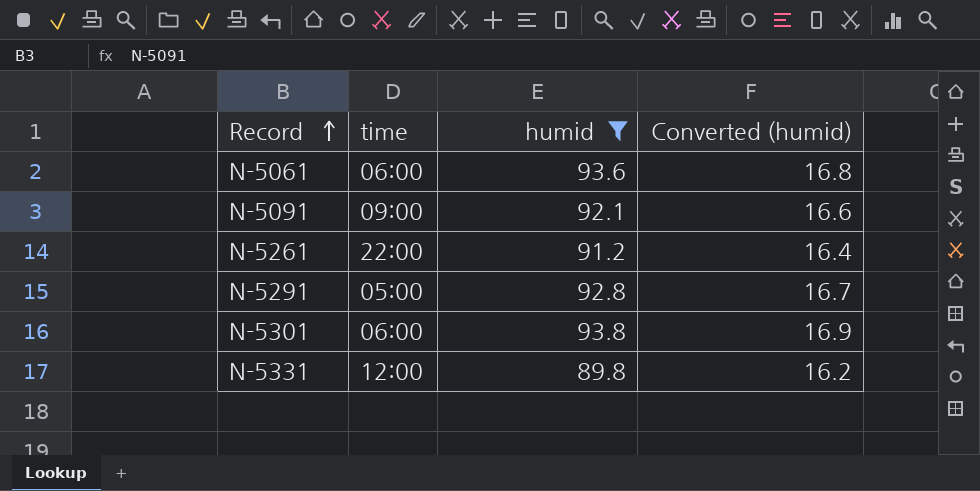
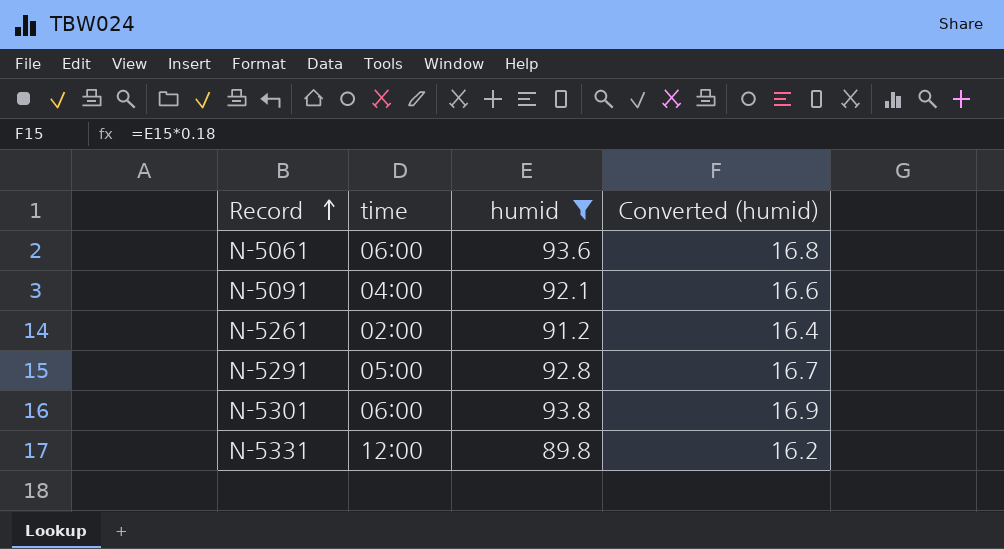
N-5091 | time: 09:00 -> 04:00
N-5261 | time: 22:00 -> 02:00

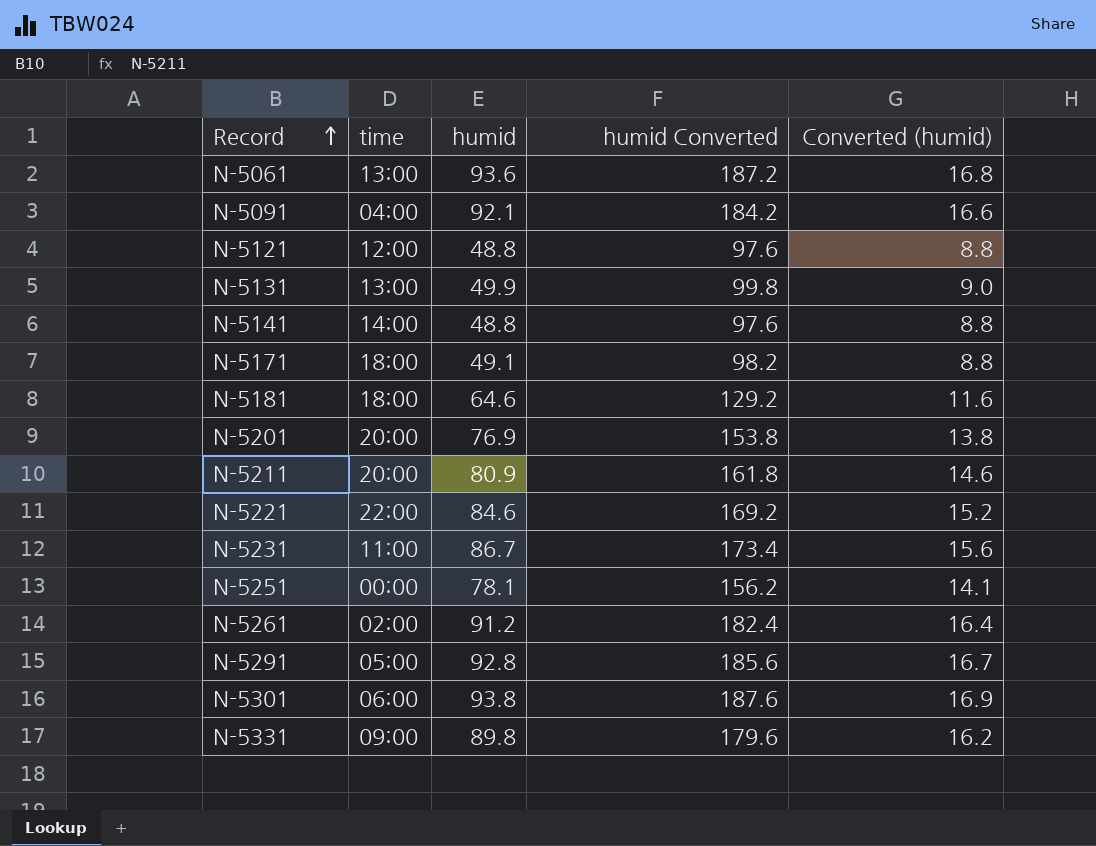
filter: humid >= 89.8 -> none
column humid Converted | formula: none -> [humid] * 2
N-5061 | time: 06:00 -> 13:00
N-5331 | time: 12:00 -> 09:00

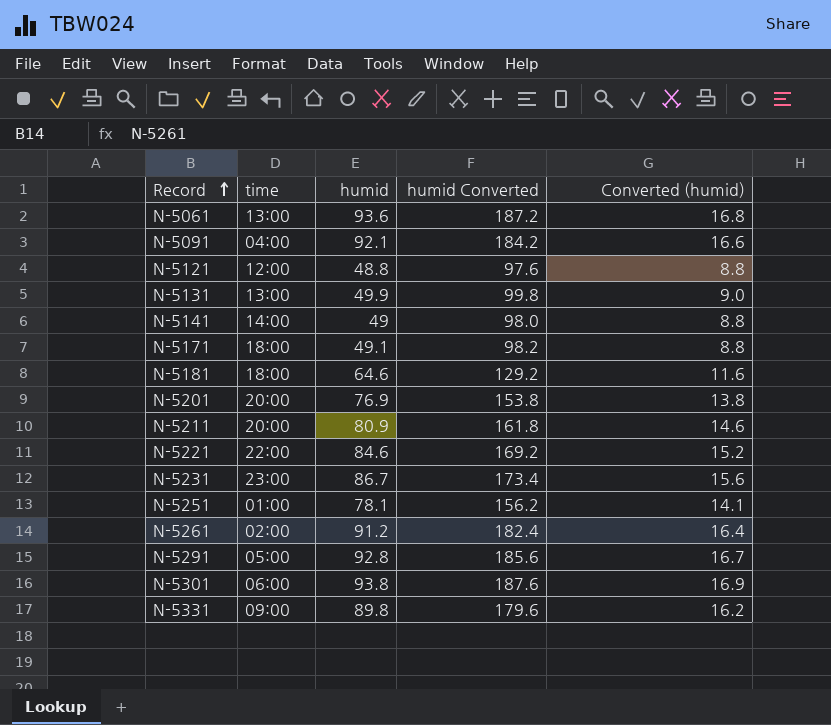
N-5141 | humid: 48.8 -> 49
N-5141 | humid Converted: 97.6 -> 98.0
N-5231 | time: 11:00 -> 23:00
N-5251 | time: 00:00 -> 01:00

